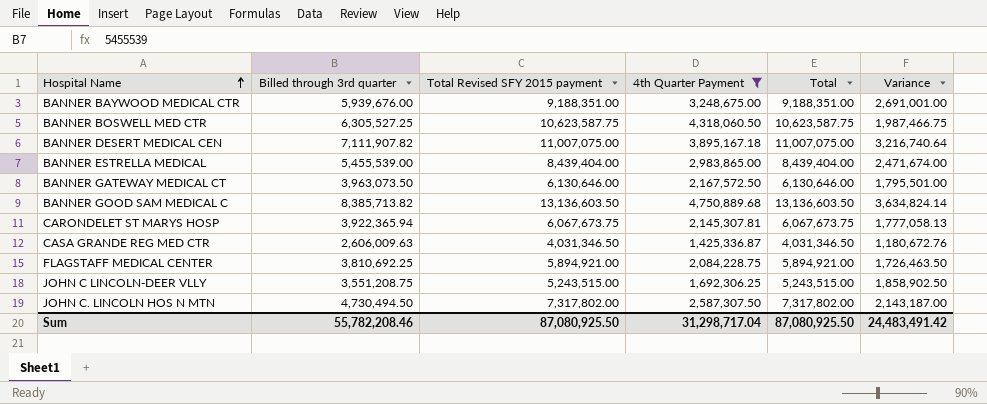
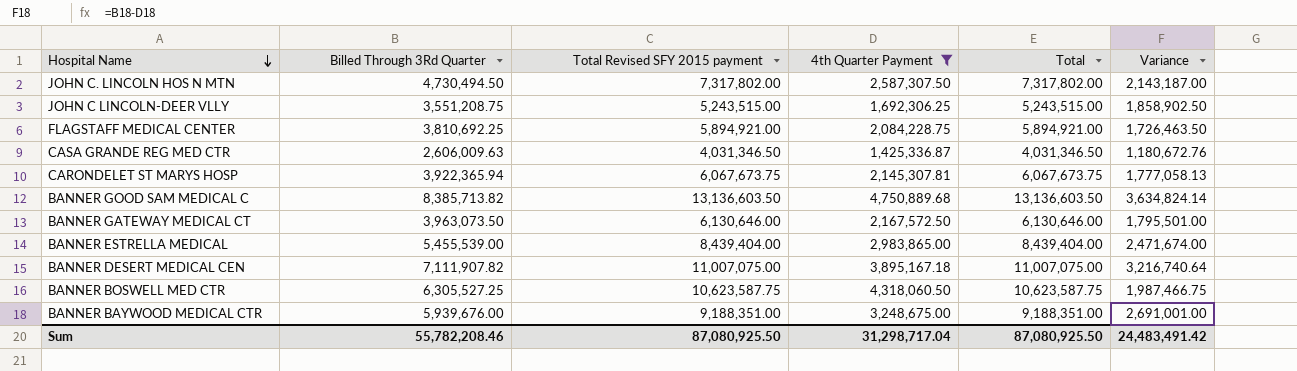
row order: Hospital Name ascending -> Hospital Name descending
column name: Billed through 3rd quarter -> Billed Through 3Rd Quarter

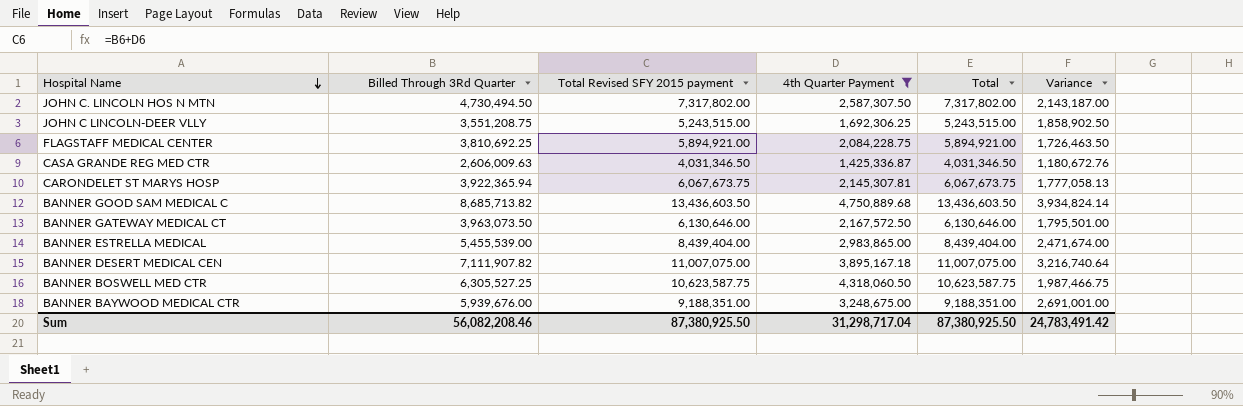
BANNER GOOD SAM MEDICAL C | Billed Through 3Rd Quarter: 8,385,713.82 -> 8,685,713.82
BANNER GOOD SAM MEDICAL C | Total Revised SFY 2015 payment: 13,136,603.50 -> 13,436,603.50
BANNER GOOD SAM MEDICAL C | Total: 13,136,603.50 -> 13,436,603.50
BANNER GOOD SAM MEDICAL C | Variance: 3,634,824.14 -> 3,934,824.14
Sum | Billed Through 3Rd Quarter: 55,782,208.46 -> 56,082,208.46
Sum | Total Revised SFY 2015 payment: 87,080,925.50 -> 87,380,925.50
Sum | Total: 87,080,925.50 -> 87,380,925.50
Sum | Variance: 24,483,491.42 -> 24,783,491.42

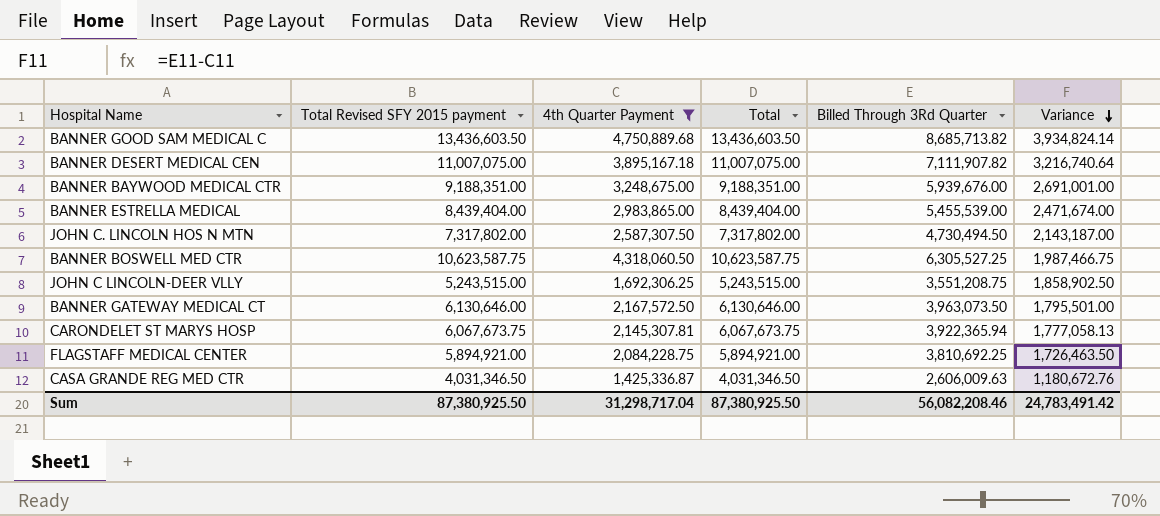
row order: Hospital Name descending -> Variance descending
column Billed Through 3Rd Quarter | position: 2 -> 5

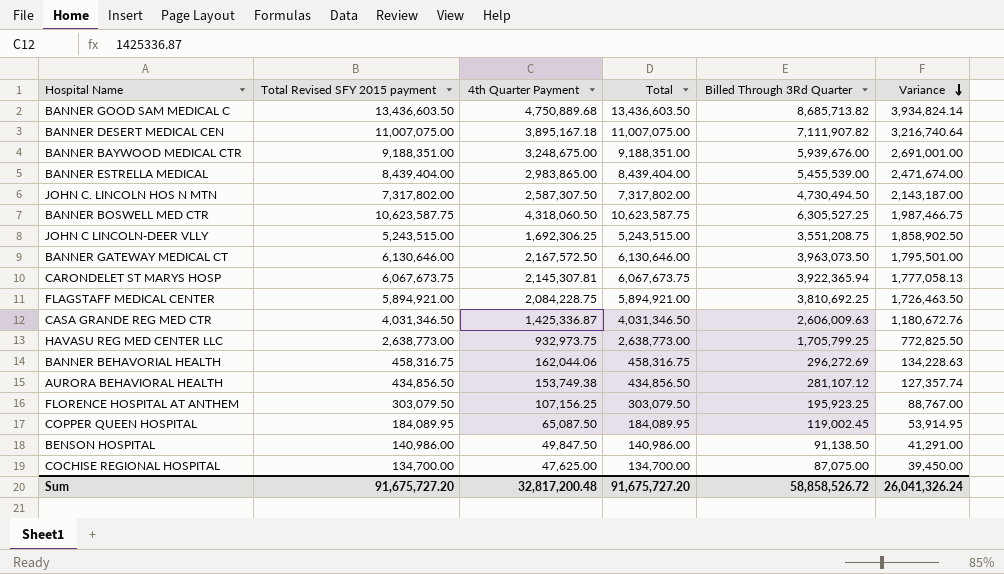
filter: 4th Quarter Payment >= 1,425,336.87 -> none
Sum | Total Revised SFY 2015 payment: 87,380,925.50 -> 91,675,727.20
Sum | 4th Quarter Payment: 31,298,717.04 -> 32,817,200.48
Sum | Total: 87,380,925.50 -> 91,675,727.20
Sum | Billed Through 3Rd Quarter: 56,082,208.46 -> 58,858,526.72
Sum | Variance: 24,783,491.42 -> 26,041,326.24

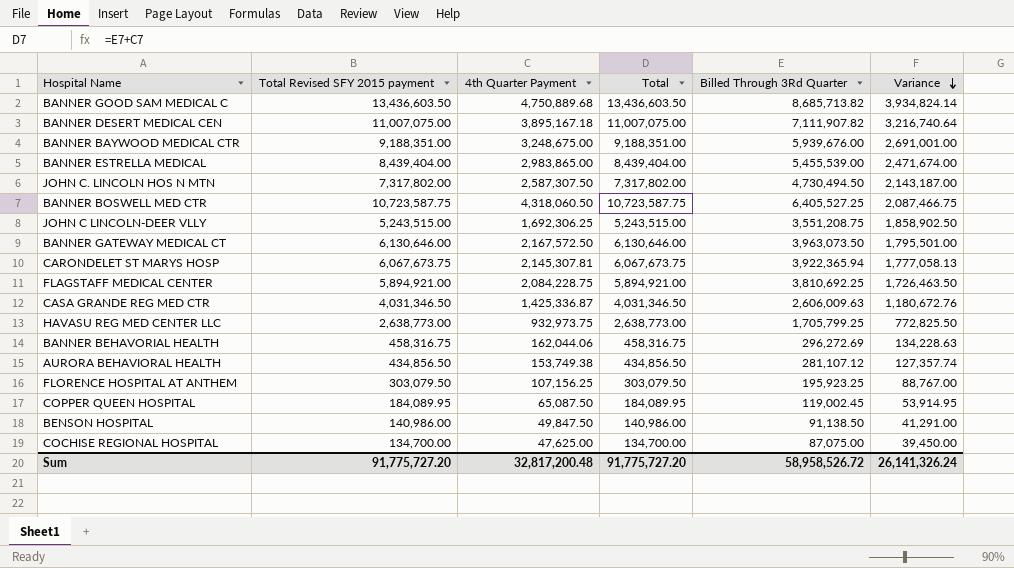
BANNER BOSWELL MED CTR | Total Revised SFY 2015 payment: 10,623,587.75 -> 10,723,587.75
BANNER BOSWELL MED CTR | Total: 10,623,587.75 -> 10,723,587.75
BANNER BOSWELL MED CTR | Billed Through 3Rd Quarter: 6,305,527.25 -> 6,405,527.25
BANNER BOSWELL MED CTR | Variance: 1,987,466.75 -> 2,087,466.75
Sum | Total Revised SFY 2015 payment: 91,675,727.20 -> 91,775,727.20
Sum | Total: 91,675,727.20 -> 91,775,727.20
Sum | Billed Through 3Rd Quarter: 58,858,526.72 -> 58,958,526.72
Sum | Variance: 26,041,326.24 -> 26,141,326.24

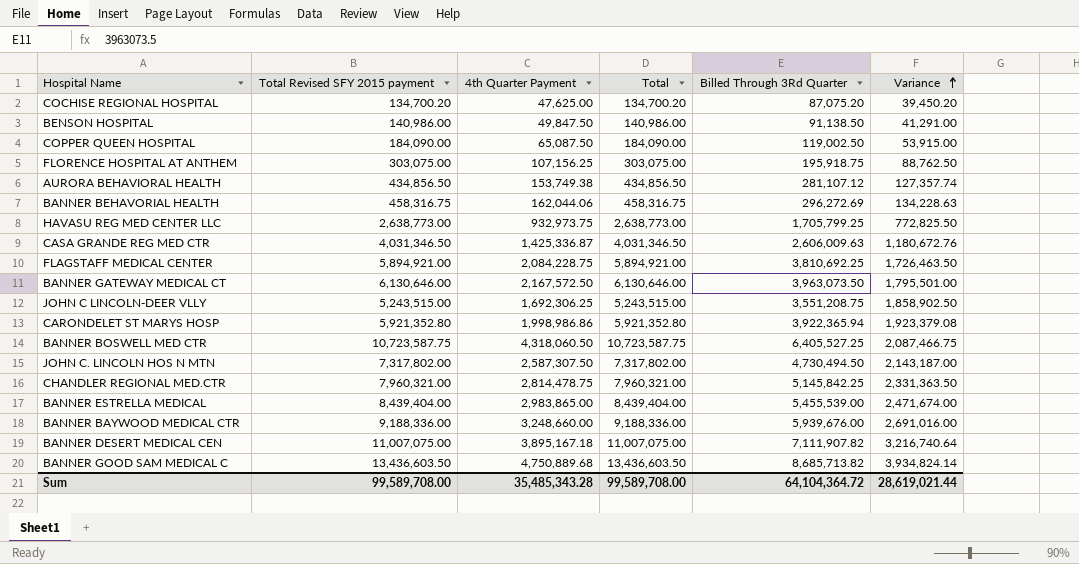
row order: Variance descending -> Variance ascending
COCHISE REGIONAL HOSPITAL | Total Revised SFY 2015 payment: 134,700.00 -> 134,700.20
COCHISE REGIONAL HOSPITAL | Total: 134,700.00 -> 134,700.20
COCHISE REGIONAL HOSPITAL | Billed Through 3Rd Quarter: 87,075.00 -> 87,075.20
COCHISE REGIONAL HOSPITAL | Variance: 39,450.00 -> 39,450.20
COPPER QUEEN HOSPITAL | Total Revised SFY 2015 payment: 184,089.95 -> 184,090.00
COPPER QUEEN HOSPITAL | Total: 184,089.95 -> 184,090.00
COPPER QUEEN HOSPITAL | Billed Through 3Rd Quarter: 119,002.45 -> 119,002.50
COPPER QUEEN HOSPITAL | Variance: 53,914.95 -> 53,915.00
FLORENCE HOSPITAL AT ANTHEM | Total Revised SFY 2015 payment: 303,079.50 -> 303,075.00
FLORENCE HOSPITAL AT ANTHEM | Total: 303,079.50 -> 303,075.00
FLORENCE HOSPITAL AT ANTHEM | Billed Through 3Rd Quarter: 195,923.25 -> 195,918.75
FLORENCE HOSPITAL AT ANTHEM | Variance: 88,767.00 -> 88,762.50
CARONDELET ST MARYS HOSP | Total Revised SFY 2015 payment: 6,067,673.75 -> 5,921,352.80
CARONDELET ST MARYS HOSP | 4th Quarter Payment: 2,145,307.81 -> 1,998,986.86
CARONDELET ST MARYS HOSP | Total: 6,067,673.75 -> 5,921,352.80
CARONDELET ST MARYS HOSP | Variance: 1,777,058.13 -> 1,923,379.08
row CHANDLER REGIONAL MED.CTR: none -> 7,960,321.00 | 2,814,478.75 | 7,960,321.00 | 5,145,842.25 | 2,331,363.50
BANNER BAYWOOD MEDICAL CTR | Total Revised SFY 2015 payment: 9,188,351.00 -> 9,188,336.00
BANNER BAYWOOD MEDICAL CTR | 4th Quarter Payment: 3,248,675.00 -> 3,248,660.00
BANNER BAYWOOD MEDICAL CTR | Total: 9,188,351.00 -> 9,188,336.00
BANNER BAYWOOD MEDICAL CTR | Variance: 2,691,001.00 -> 2,691,016.00
Sum | Total Revised SFY 2015 payment: 91,775,727.20 -> 99,589,708.00
Sum | 4th Quarter Payment: 32,817,200.48 -> 35,485,343.28
Sum | Total: 91,775,727.20 -> 99,589,708.00
Sum | Billed Through 3Rd Quarter: 58,958,526.72 -> 64,104,364.72
Sum | Variance: 26,141,326.24 -> 28,619,021.44

